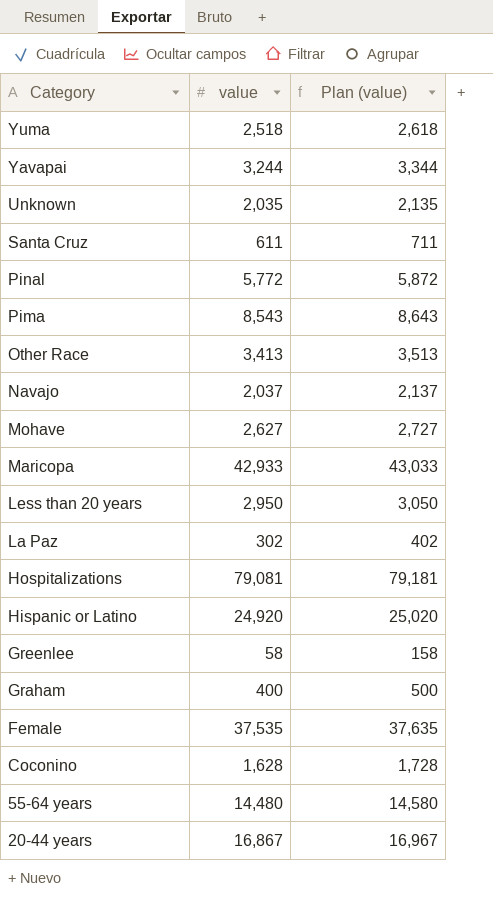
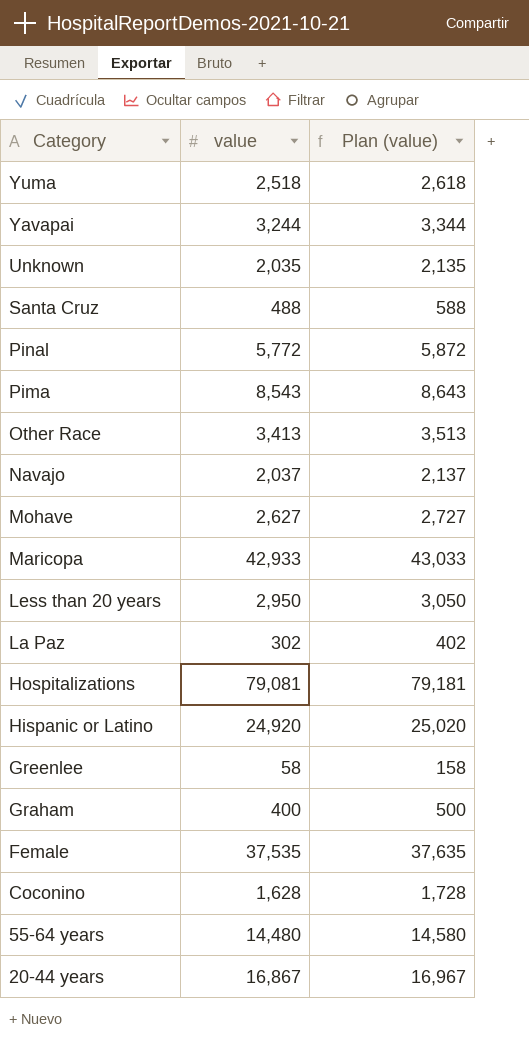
Santa Cruz | value: 611 -> 488
Santa Cruz | Plan (value): 711 -> 588

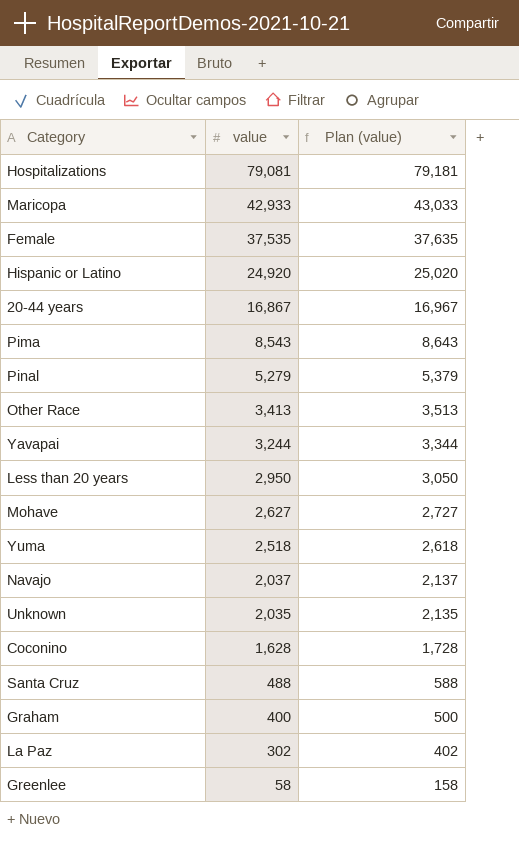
row order: Category descending -> value descending
row 55-64 years: 14,480 | 14,580 -> none
Pinal | value: 5,772 -> 5,279
Pinal | Plan (value): 5,872 -> 5,379

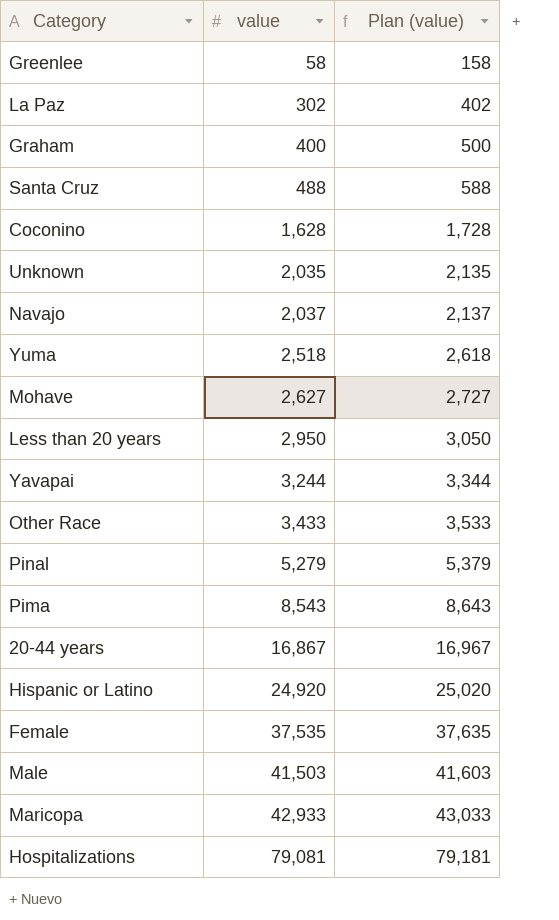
row order: value descending -> value ascending
Other Race | value: 3,413 -> 3,433
Other Race | Plan (value): 3,513 -> 3,533
row Male: none -> 41,503 | 41,603

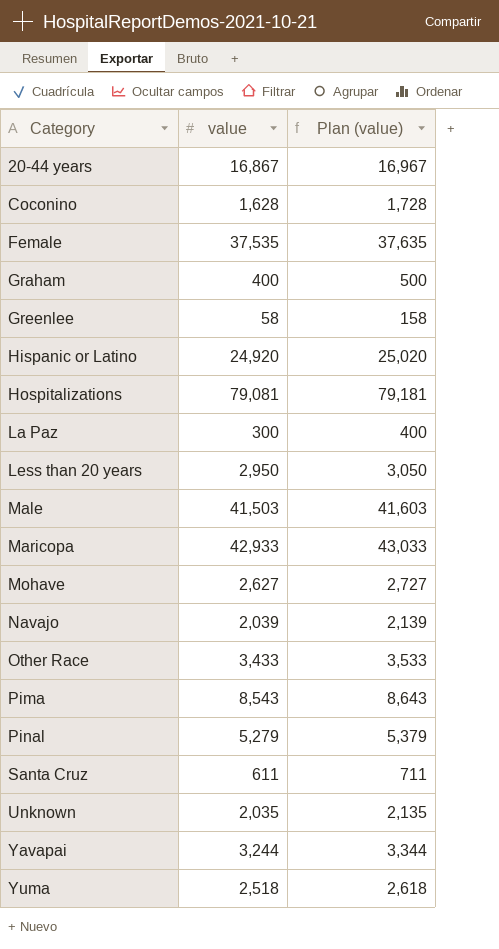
row order: value ascending -> Category ascending
La Paz | value: 302 -> 300
La Paz | Plan (value): 402 -> 400
Navajo | value: 2,037 -> 2,039
Navajo | Plan (value): 2,137 -> 2,139
Santa Cruz | value: 488 -> 611
Santa Cruz | Plan (value): 588 -> 711

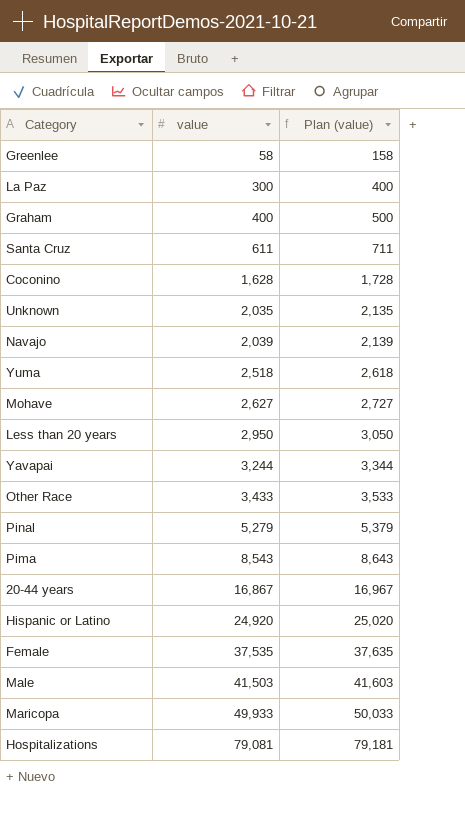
row order: Category ascending -> value ascending
Maricopa | value: 42,933 -> 49,933
Maricopa | Plan (value): 43,033 -> 50,033

